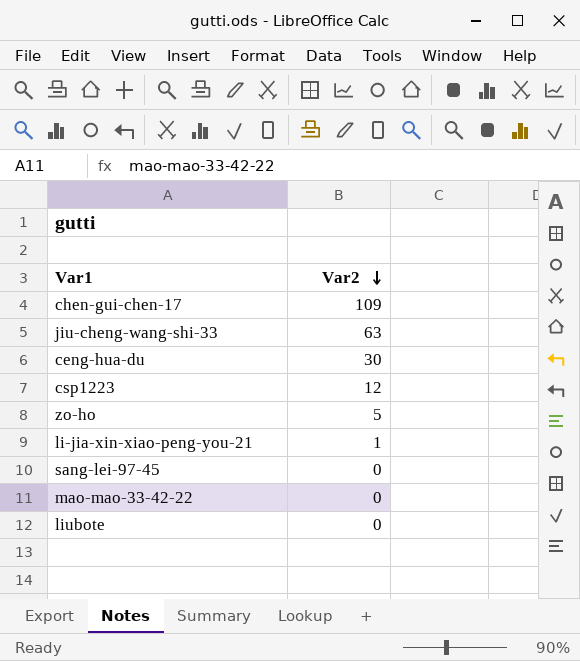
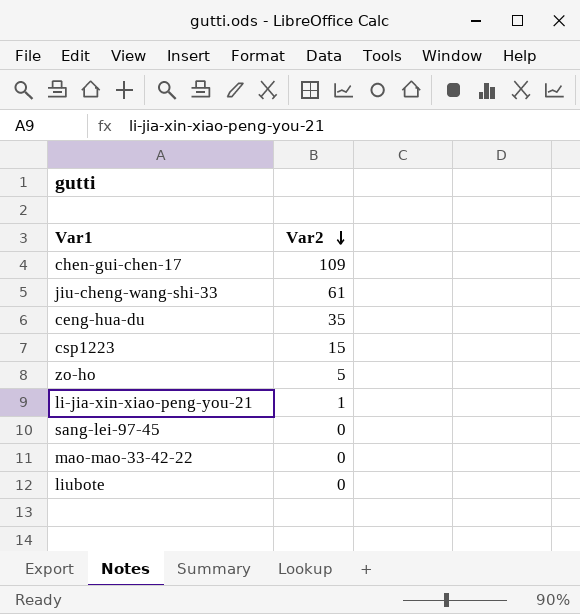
jiu-cheng-wang-shi-33 | Var2: 63 -> 61
ceng-hua-du | Var2: 30 -> 35
csp1223 | Var2: 12 -> 15

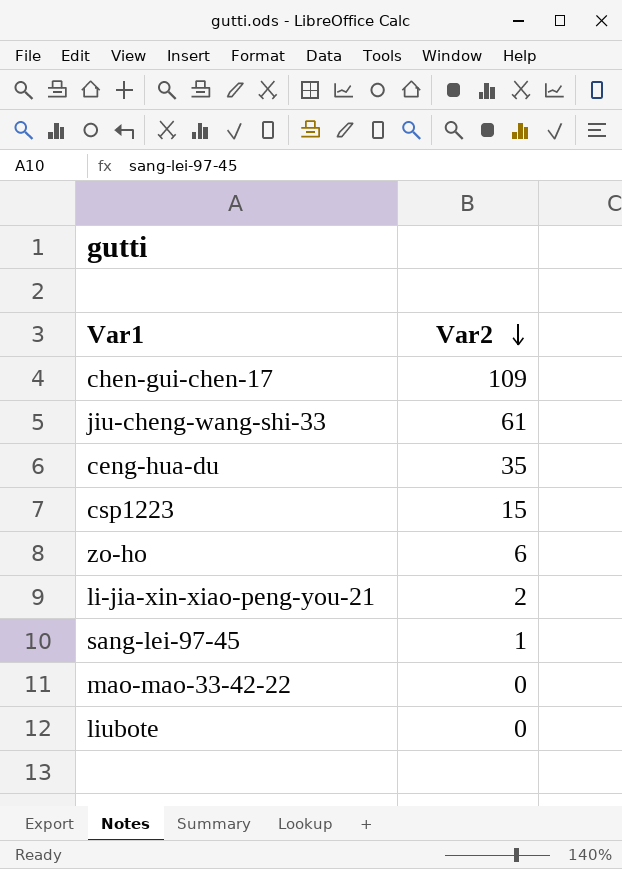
zo-ho | Var2: 5 -> 6
li-jia-xin-xiao-peng-you-21 | Var2: 1 -> 2
sang-lei-97-45 | Var2: 0 -> 1

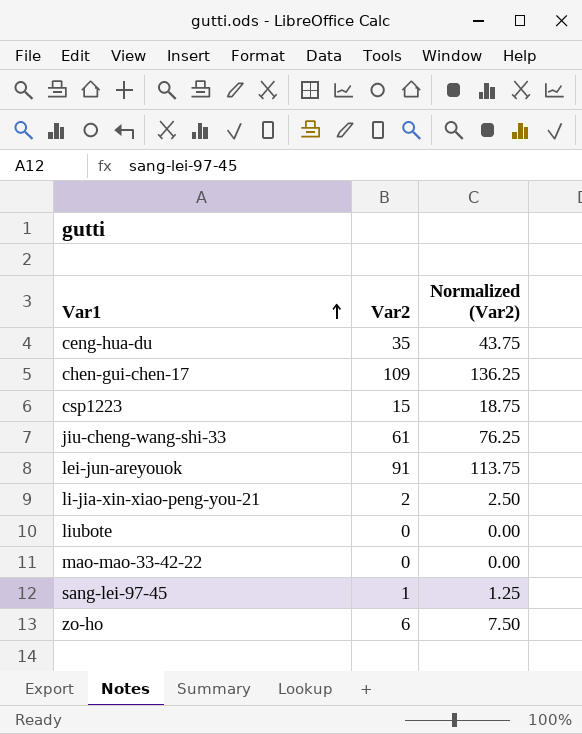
row order: Var2 descending -> Var1 ascending
column Normalized (Var2) | formula: none -> [Var2] * 1.25
row lei-jun-areyouok: none -> 91 | 113.75

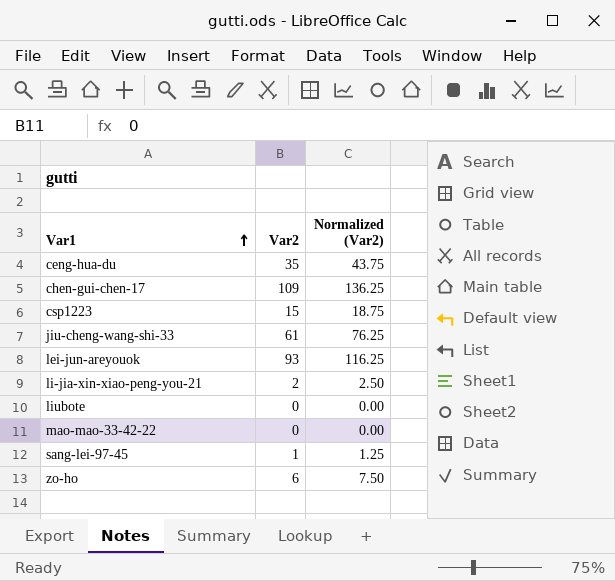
lei-jun-areyouok | Var2: 91 -> 93
lei-jun-areyouok | Normalized (Var2): 113.75 -> 116.25

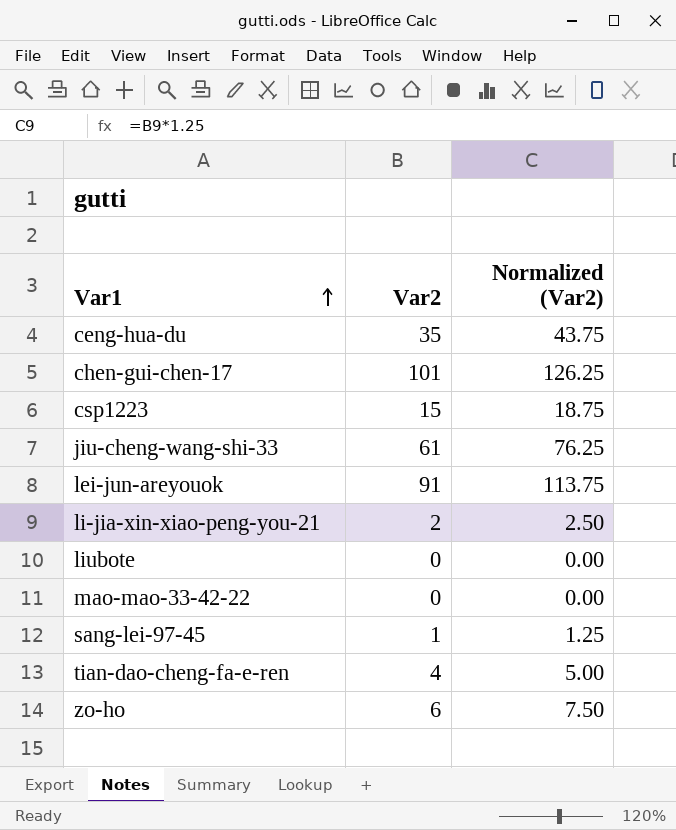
chen-gui-chen-17 | Var2: 109 -> 101
chen-gui-chen-17 | Normalized (Var2): 136.25 -> 126.25
lei-jun-areyouok | Var2: 93 -> 91
lei-jun-areyouok | Normalized (Var2): 116.25 -> 113.75
row tian-dao-cheng-fa-e-ren: none -> 4 | 5.00

